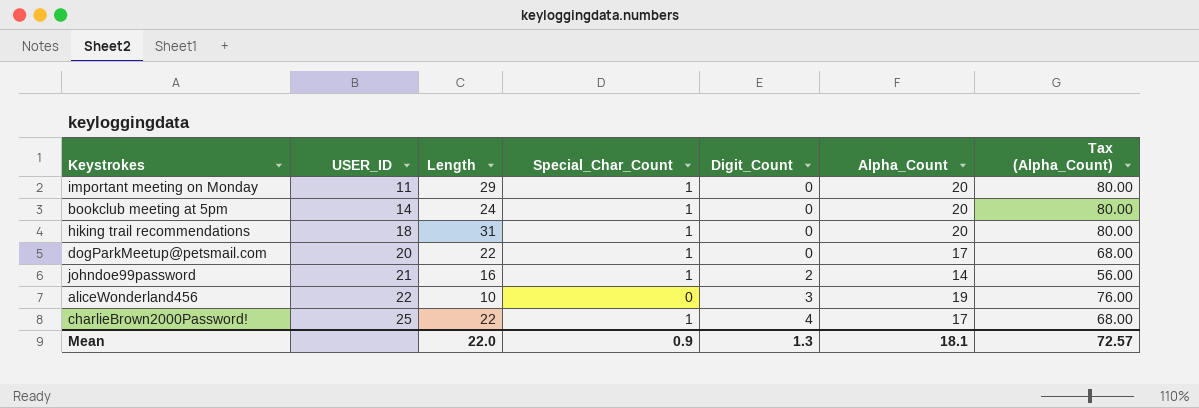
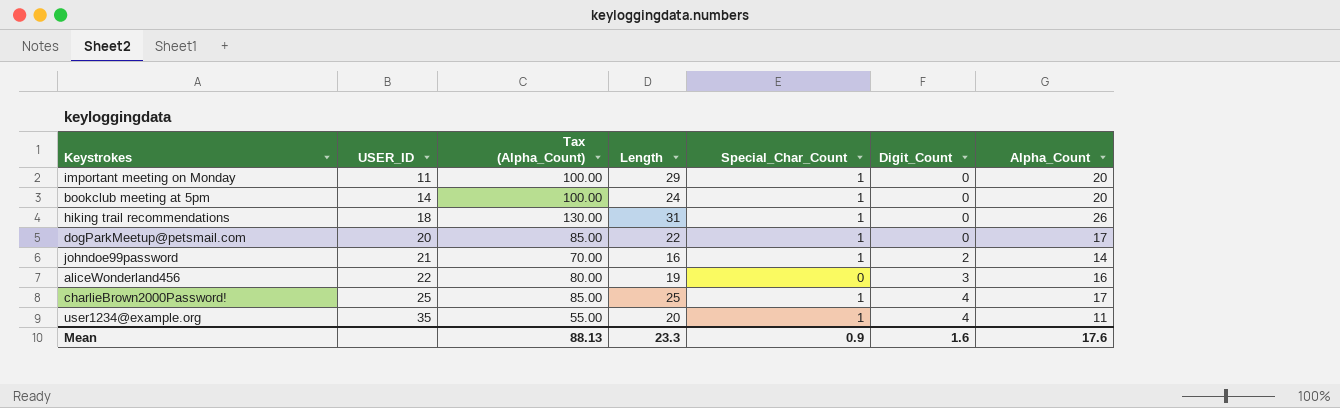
column Tax (Alpha_Count) | formula: [Alpha_Count] * 4 -> [Alpha_Count] * 5
column Tax (Alpha_Count) | position: 7 -> 3
hiking trail recommendations | Alpha_Count: 20 -> 26
aliceWonderland456 | Length: 10 -> 19
aliceWonderland456 | Alpha_Count: 19 -> 16
charlieBrown2000Password! | Length: 22 -> 25
row user1234@example.org: none -> 35 | 55.00 | 20 | 1 | 4 | 11
Mean | Tax (Alpha_Count): 72.57 -> 88.13
Mean | Length: 22.0 -> 23.3
Mean | Digit_Count: 1.3 -> 1.6
Mean | Alpha_Count: 18.1 -> 17.6

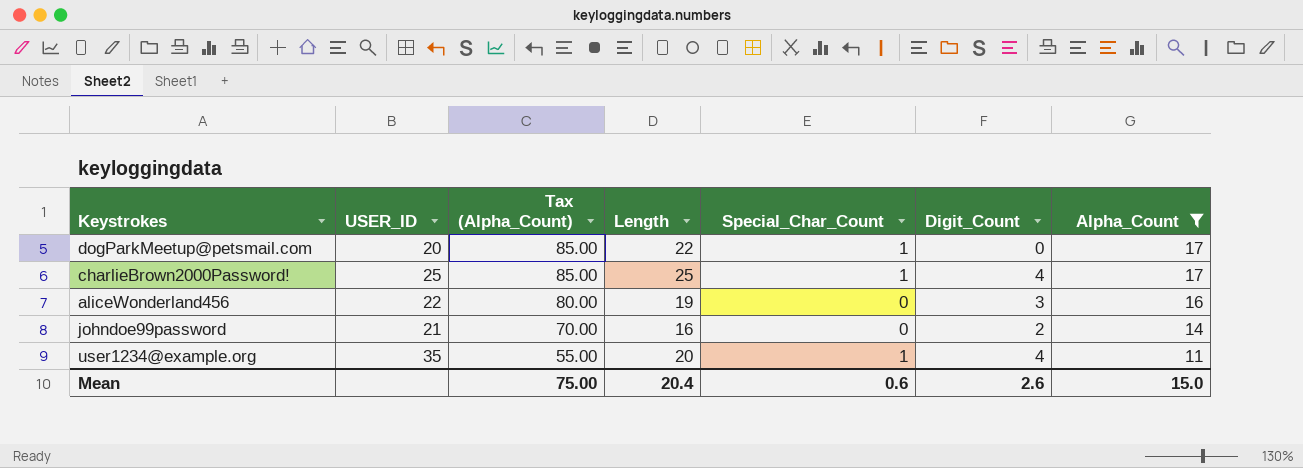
filter: none -> Alpha_Count <= 17
row order: USER_ID ascending -> Tax (Alpha_Count) descending
johndoe99password | Special_Char_Count: 1 -> 0
Mean | Tax (Alpha_Count): 88.13 -> 75.00
Mean | Length: 23.3 -> 20.4
Mean | Special_Char_Count: 0.9 -> 0.6
Mean | Digit_Count: 1.6 -> 2.6
Mean | Alpha_Count: 17.6 -> 15.0

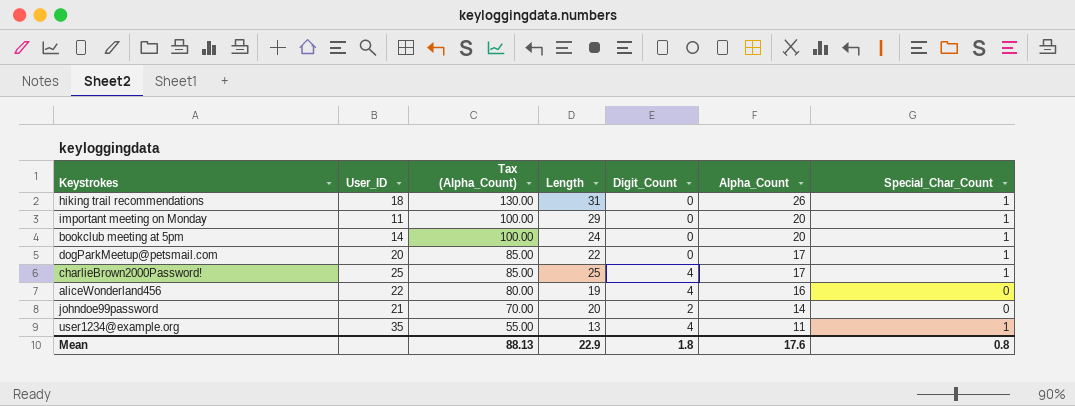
filter: Alpha_Count <= 17 -> none
column name: USER_ID -> User_ID
column Special_Char_Count | position: 5 -> 7
aliceWonderland456 | Digit_Count: 3 -> 4
johndoe99password | Length: 16 -> 20
user1234@example.org | Length: 20 -> 13
Mean | Tax (Alpha_Count): 75.00 -> 88.13
Mean | Length: 20.4 -> 22.9
Mean | Digit_Count: 2.6 -> 1.8
Mean | Alpha_Count: 15.0 -> 17.6
Mean | Special_Char_Count: 0.6 -> 0.8

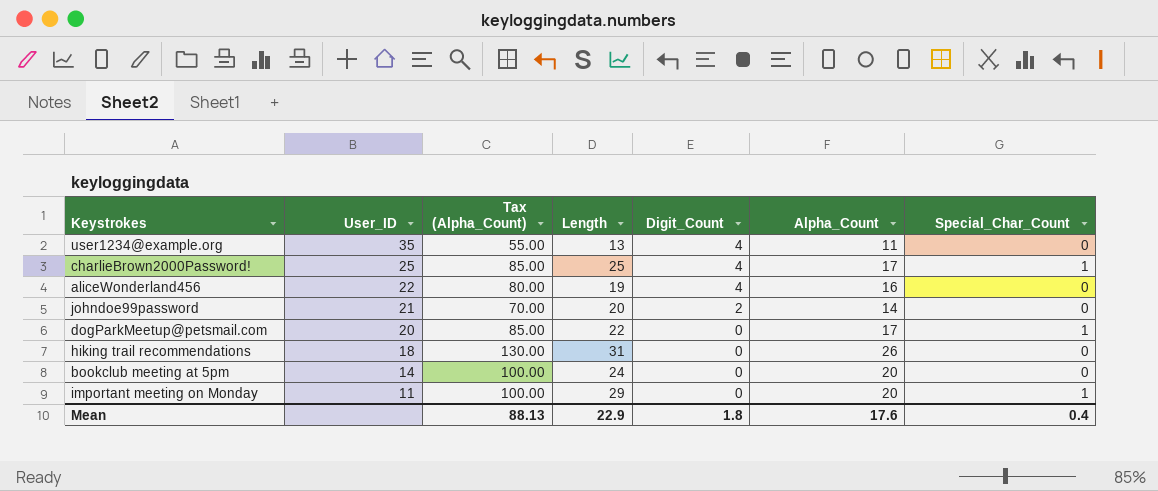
row order: Tax (Alpha_Count) descending -> User_ID descending
user1234@example.org | Special_Char_Count: 1 -> 0
hiking trail recommendations | Special_Char_Count: 1 -> 0
bookclub meeting at 5pm | Special_Char_Count: 1 -> 0
Mean | Special_Char_Count: 0.8 -> 0.4

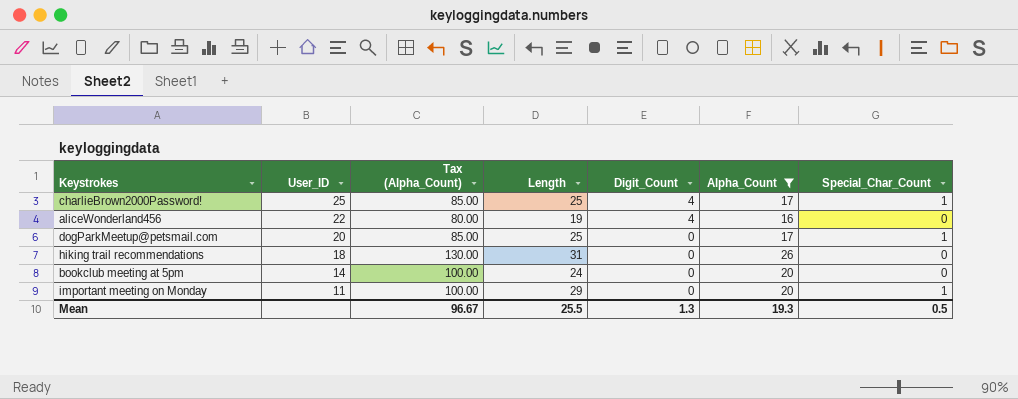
filter: none -> Alpha_Count >= 16
dogParkMeetup@petsmail.com | Length: 22 -> 25
Mean | Tax (Alpha_Count): 88.13 -> 96.67
Mean | Length: 22.9 -> 25.5
Mean | Digit_Count: 1.8 -> 1.3
Mean | Alpha_Count: 17.6 -> 19.3
Mean | Special_Char_Count: 0.4 -> 0.5

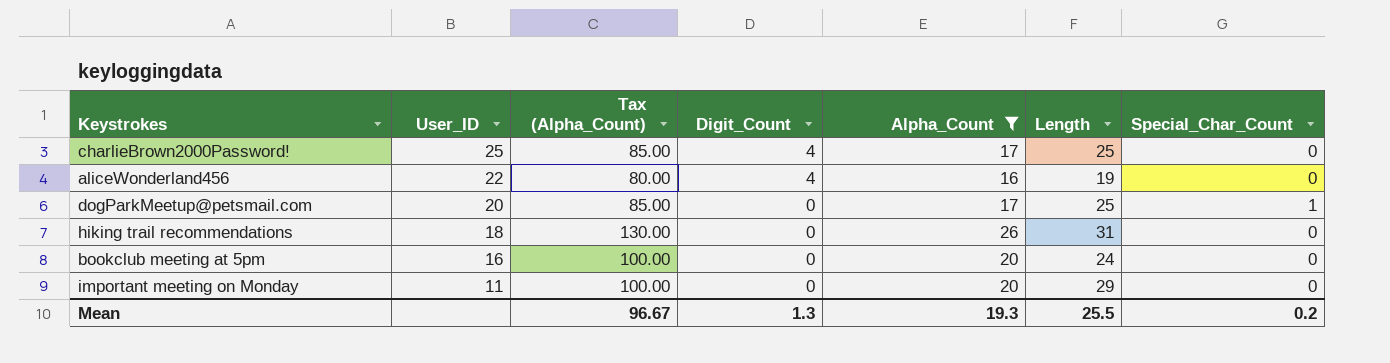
column Length | position: 4 -> 6
charlieBrown2000Password! | Special_Char_Count: 1 -> 0
bookclub meeting at 5pm | User_ID: 14 -> 16
important meeting on Monday | Special_Char_Count: 1 -> 0
Mean | Special_Char_Count: 0.5 -> 0.2

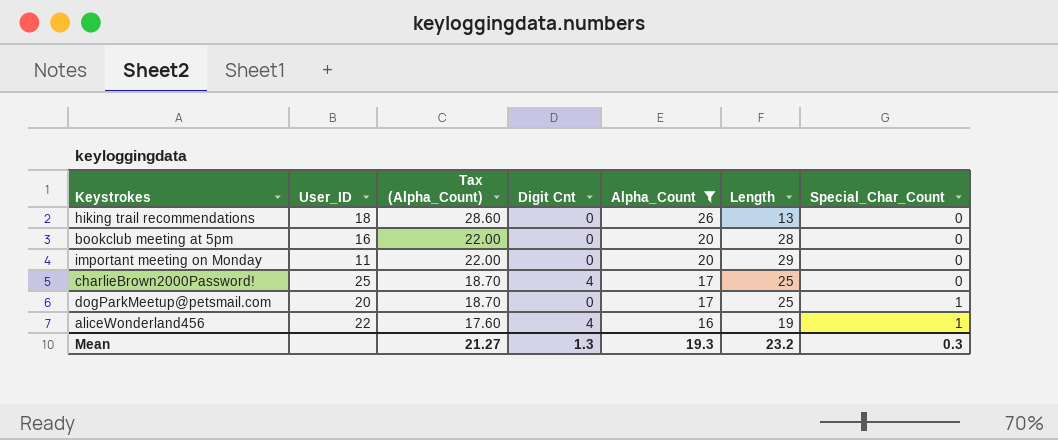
row order: User_ID descending -> Tax (Alpha_Count) descending
column Tax (Alpha_Count) | formula: [Alpha_Count] * 5 -> [Alpha_Count] * 1.1
column name: Digit_Count -> Digit Cnt
hiking trail recommendations | Length: 31 -> 13
bookclub meeting at 5pm | Length: 24 -> 28
aliceWonderland456 | Special_Char_Count: 0 -> 1
Mean | Tax (Alpha_Count): 96.67 -> 21.27
Mean | Length: 25.5 -> 23.2
Mean | Special_Char_Count: 0.2 -> 0.3

